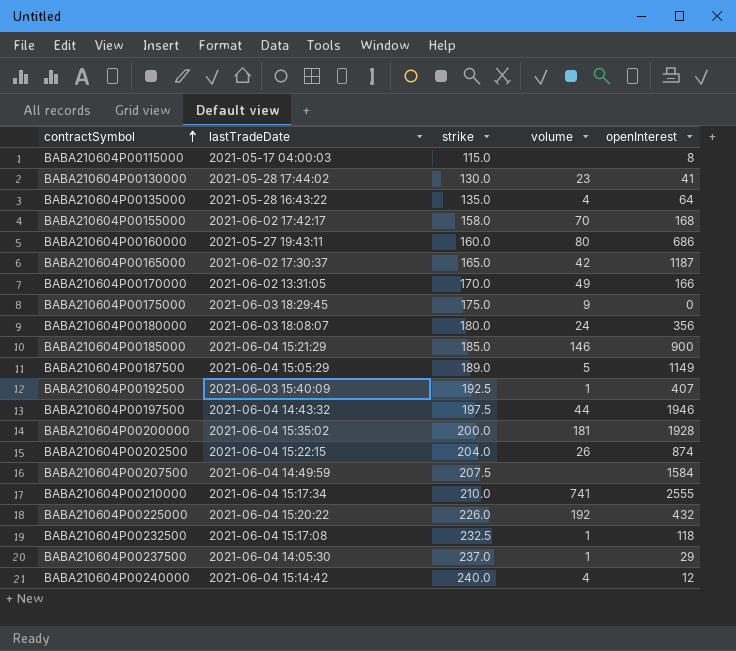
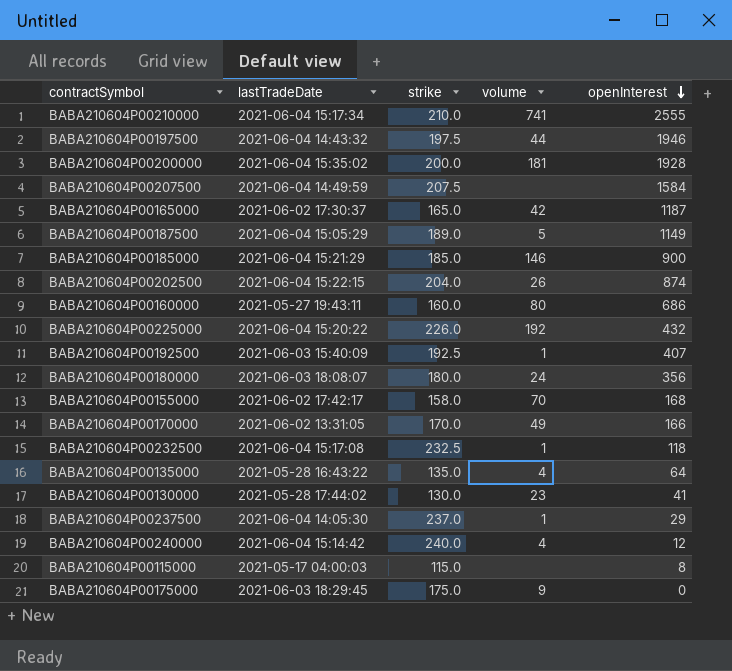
row order: contractSymbol ascending -> openInterest descending

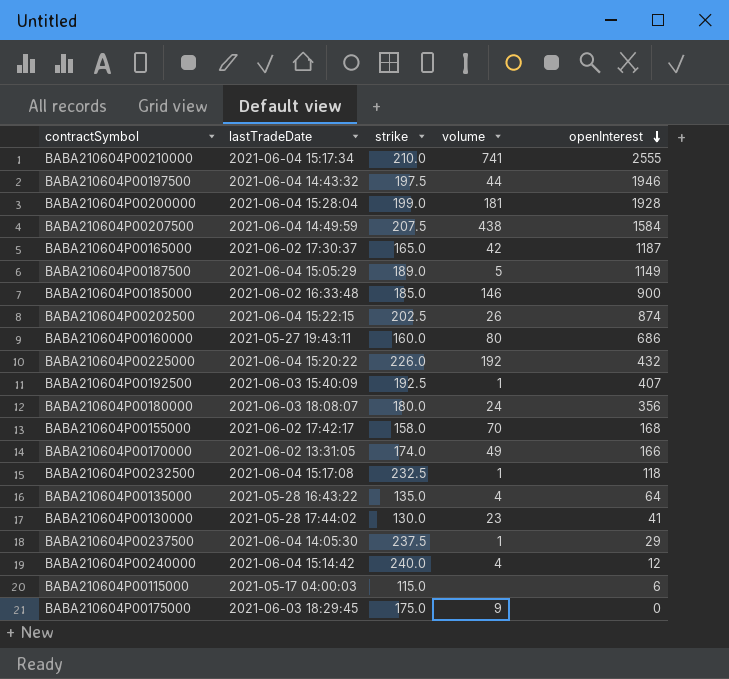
BABA210604P00200000 | lastTradeDate: 2021-06-04 15:35:02 -> 2021-06-04 15:28:04
BABA210604P00200000 | strike: 200.0 -> 199.0
BABA210604P00207500 | volume: none -> 438
BABA210604P00185000 | lastTradeDate: 2021-06-04 15:21:29 -> 2021-06-02 16:33:48
BABA210604P00202500 | strike: 204.0 -> 202.5
BABA210604P00170000 | strike: 170.0 -> 174.0
BABA210604P00237500 | strike: 237.0 -> 237.5
BABA210604P00115000 | openInterest: 8 -> 6

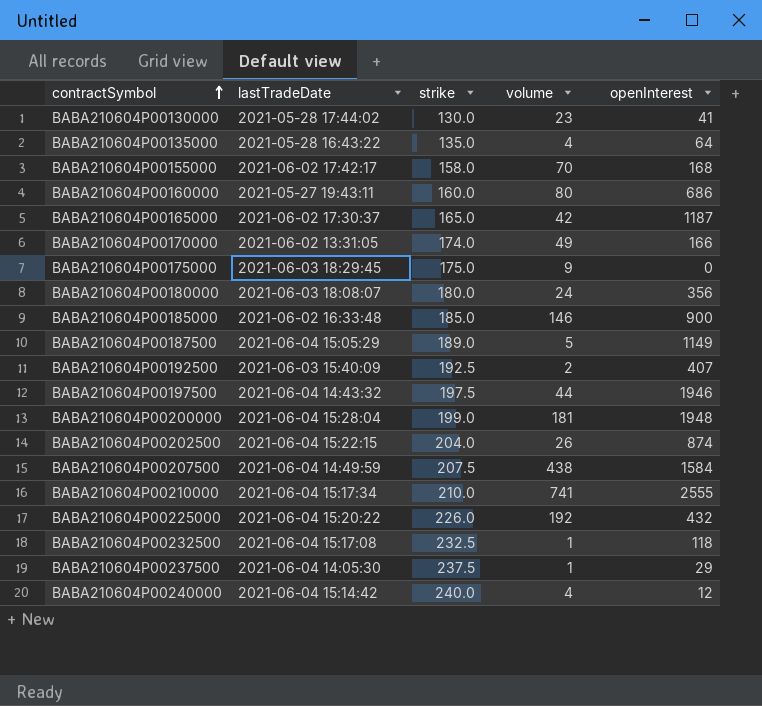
row order: openInterest descending -> contractSymbol ascending
row BABA210604P00115000: 2021-05-17 04:00:03 | 115.0 | none | 6 -> none
BABA210604P00192500 | volume: 1 -> 2
BABA210604P00200000 | openInterest: 1928 -> 1948
BABA210604P00202500 | strike: 202.5 -> 204.0

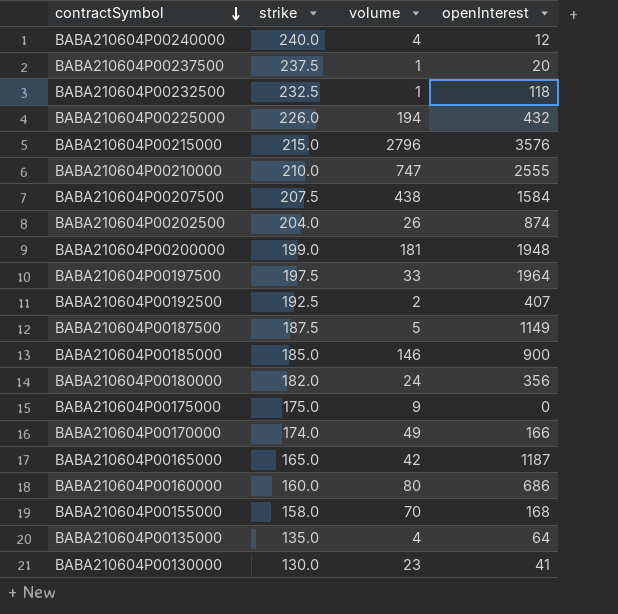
row order: contractSymbol ascending -> contractSymbol descending
column lastTradeDate | position: 2 -> none
BABA210604P00237500 | openInterest: 29 -> 20
BABA210604P00225000 | volume: 192 -> 194
row BABA210604P00215000: none -> 215.0 | 2796 | 3576
BABA210604P00210000 | volume: 741 -> 747
BABA210604P00197500 | volume: 44 -> 33
BABA210604P00197500 | openInterest: 1946 -> 1964
BABA210604P00187500 | strike: 189.0 -> 187.5
BABA210604P00180000 | strike: 180.0 -> 182.0

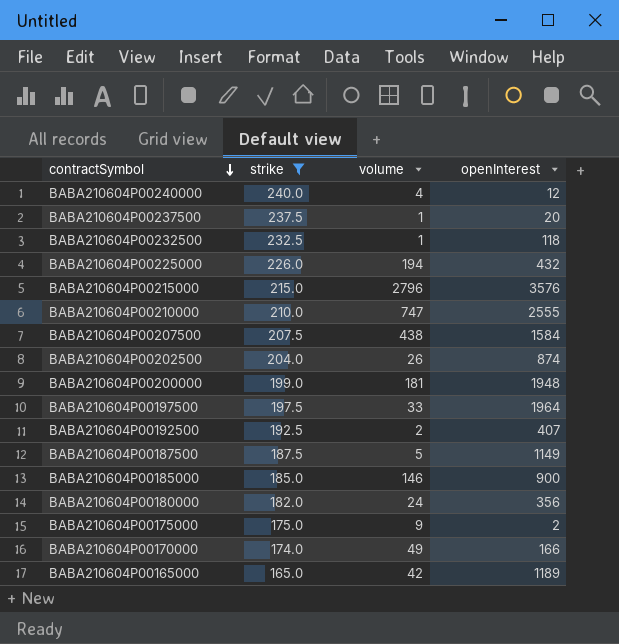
filter: none -> strike >= 165.0
BABA210604P00175000 | openInterest: 0 -> 2
BABA210604P00165000 | openInterest: 1187 -> 1189

